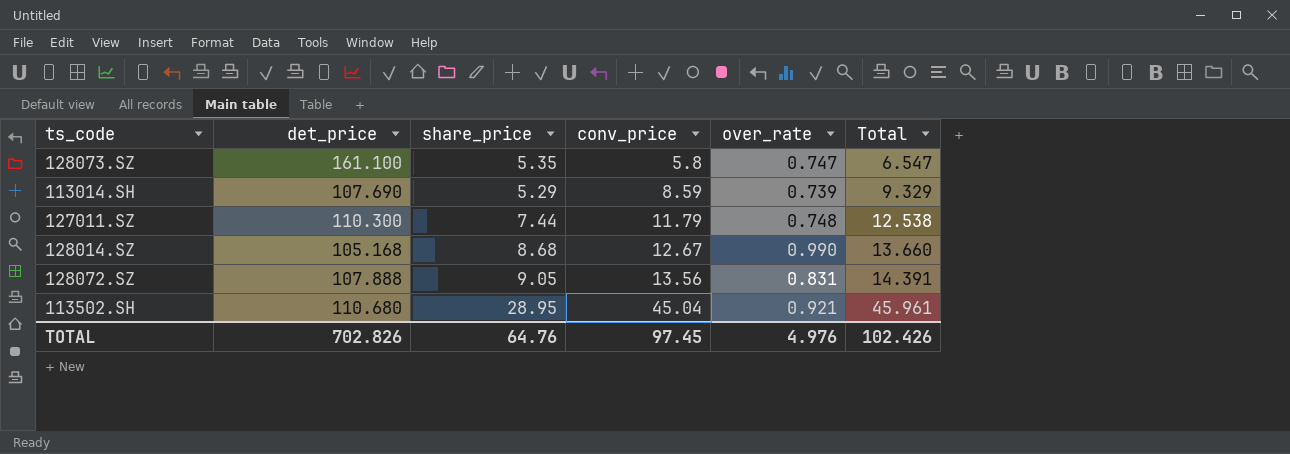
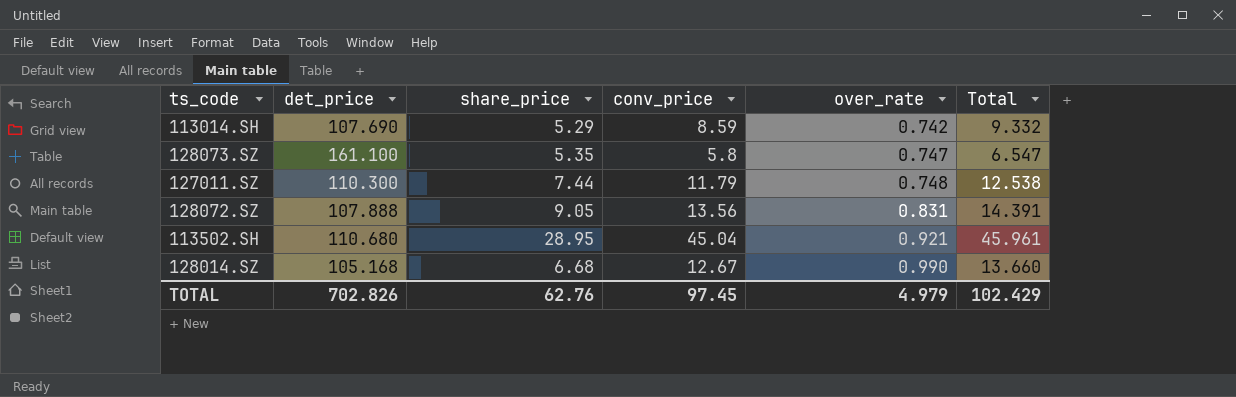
row order: conv_price ascending -> over_rate ascending
113014.SH | over_rate: 0.739 -> 0.742
113014.SH | Total: 9.329 -> 9.332
128014.SZ | share_price: 8.68 -> 6.68
TOTAL | share_price: 64.76 -> 62.76
TOTAL | over_rate: 4.976 -> 4.979
TOTAL | Total: 102.426 -> 102.429

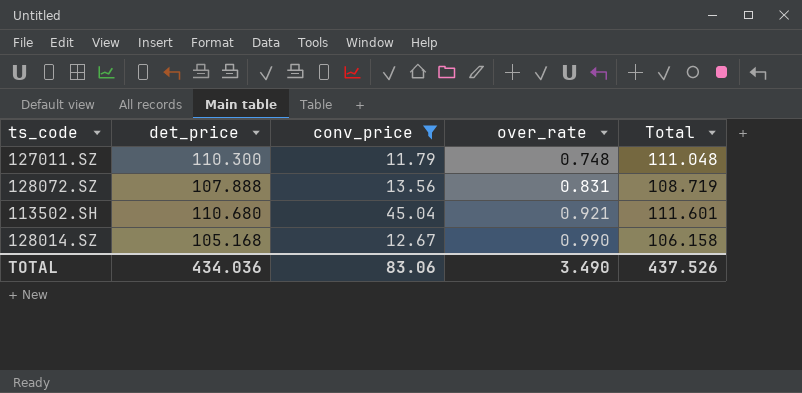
filter: none -> conv_price >= 11.79
column share_price | position: 3 -> none
column Total | formula: [conv_price] + [over_rate] -> [det_price] + [over_rate]
TOTAL | det_price: 702.826 -> 434.036
TOTAL | conv_price: 97.45 -> 83.06
TOTAL | over_rate: 4.979 -> 3.490
TOTAL | Total: 102.429 -> 437.526

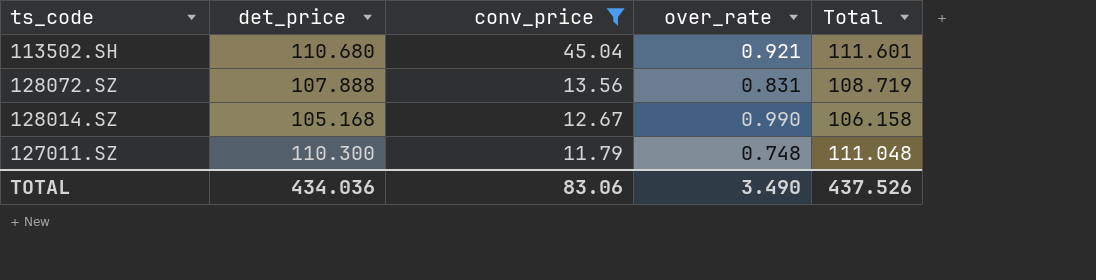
row order: over_rate ascending -> conv_price descending

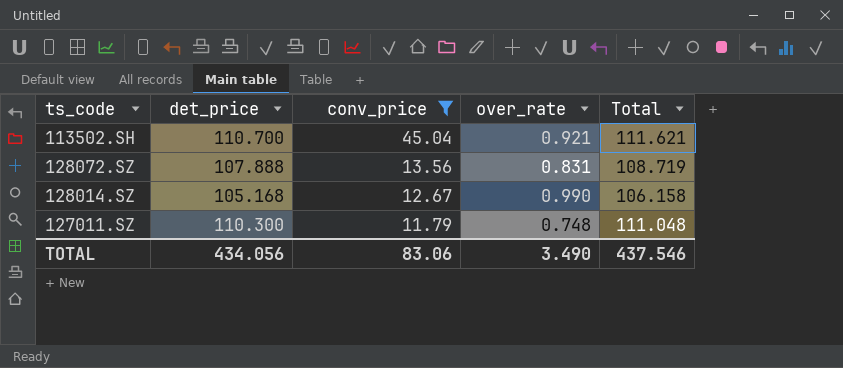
113502.SH | det_price: 110.680 -> 110.700
113502.SH | Total: 111.601 -> 111.621
TOTAL | det_price: 434.036 -> 434.056
TOTAL | Total: 437.526 -> 437.546

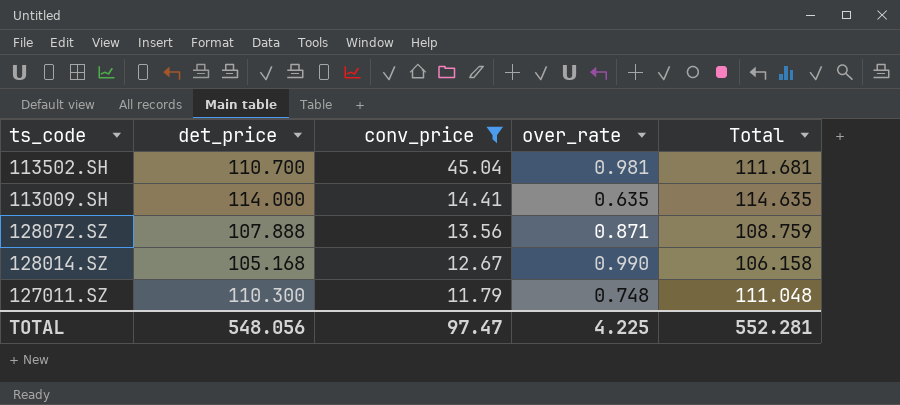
113502.SH | over_rate: 0.921 -> 0.981
113502.SH | Total: 111.621 -> 111.681
row 113009.SH: none -> 114.000 | 14.41 | 0.635 | 114.635
128072.SZ | over_rate: 0.831 -> 0.871
128072.SZ | Total: 108.719 -> 108.759
TOTAL | det_price: 434.056 -> 548.056
TOTAL | conv_price: 83.06 -> 97.47
TOTAL | over_rate: 3.490 -> 4.225
TOTAL | Total: 437.546 -> 552.281

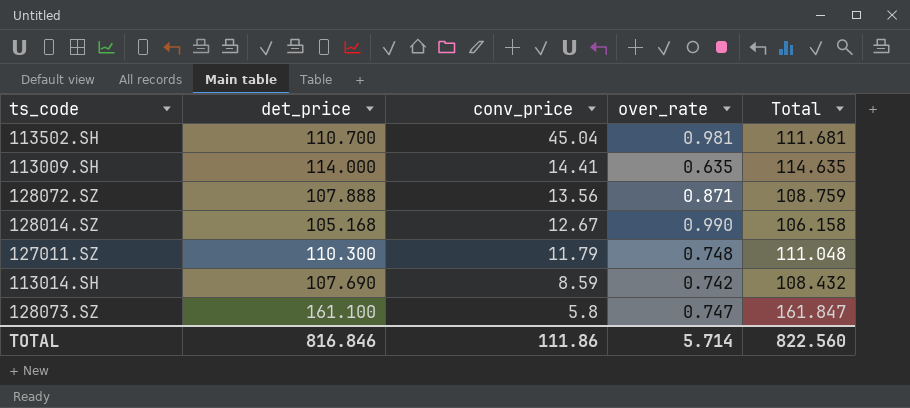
filter: conv_price >= 11.79 -> none
TOTAL | det_price: 548.056 -> 816.846
TOTAL | conv_price: 97.47 -> 111.86
TOTAL | over_rate: 4.225 -> 5.714
TOTAL | Total: 552.281 -> 822.560

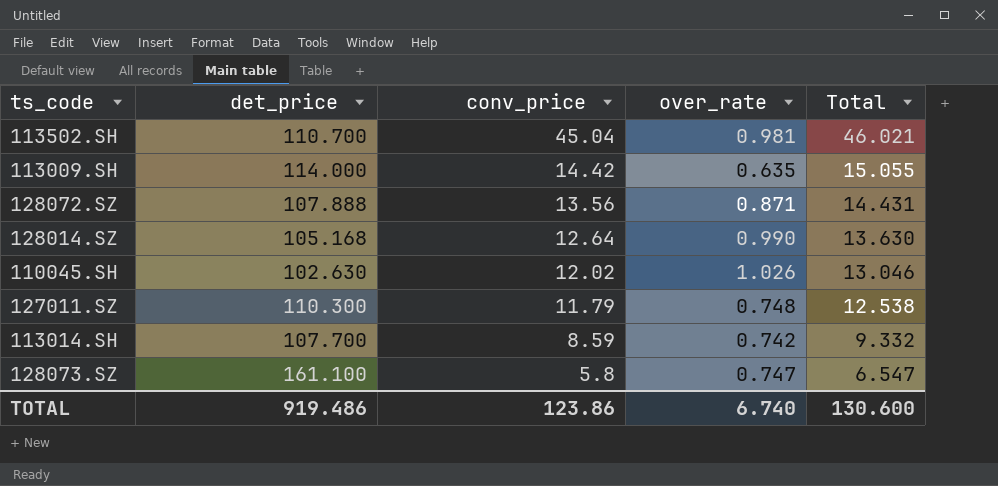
column Total | formula: [det_price] + [over_rate] -> [conv_price] + [over_rate]
113009.SH | conv_price: 14.41 -> 14.42
128014.SZ | conv_price: 12.67 -> 12.64
row 110045.SH: none -> 102.630 | 12.02 | 1.026 | 13.046
113014.SH | det_price: 107.690 -> 107.700
TOTAL | det_price: 816.846 -> 919.486
TOTAL | conv_price: 111.86 -> 123.86
TOTAL | over_rate: 5.714 -> 6.740
TOTAL | Total: 822.560 -> 130.600

